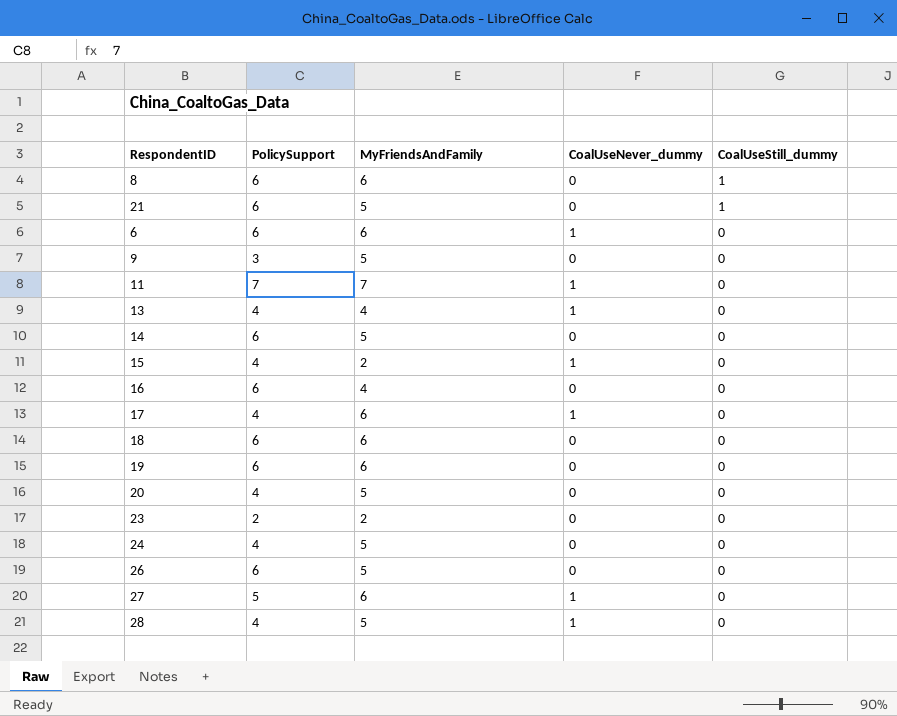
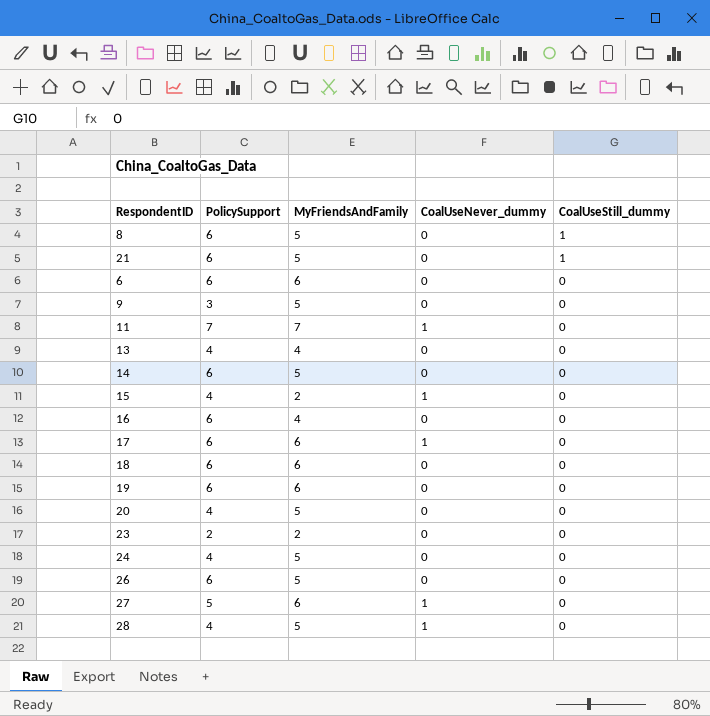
8 | MyFriendsAndFamily: 6 -> 5
6 | CoalUseNever_dummy: 1 -> 0
13 | CoalUseNever_dummy: 1 -> 0
17 | PolicySupport: 4 -> 6

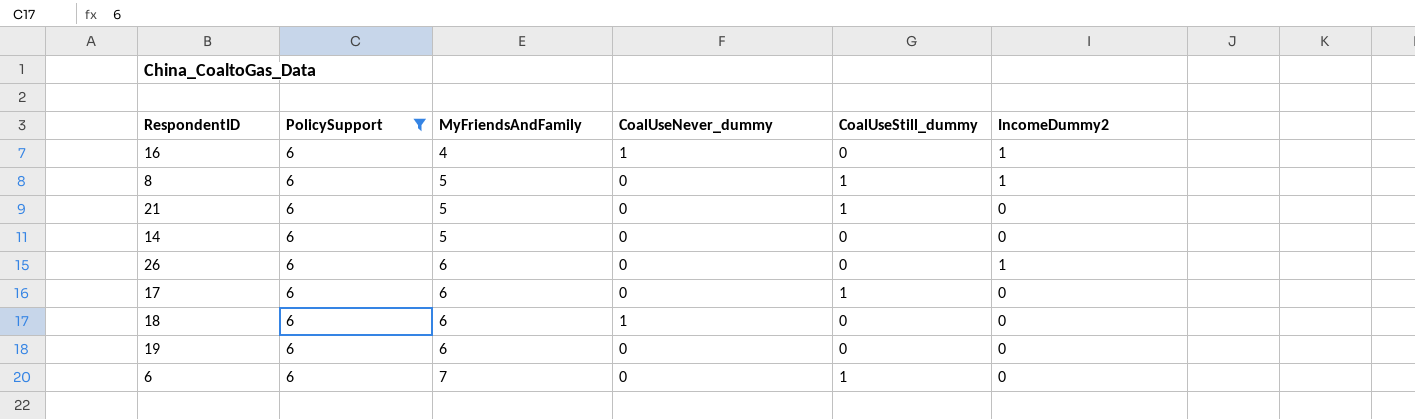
filter: none -> PolicySupport = 6
row order: CoalUseStill_dummy descending -> MyFriendsAndFamily ascending
column IncomeDummy2 | position: none -> 6
16 | CoalUseNever_dummy: 0 -> 1
26 | MyFriendsAndFamily: 5 -> 6
17 | CoalUseNever_dummy: 1 -> 0
17 | CoalUseStill_dummy: 0 -> 1
18 | CoalUseNever_dummy: 0 -> 1
6 | MyFriendsAndFamily: 6 -> 7
6 | CoalUseStill_dummy: 0 -> 1

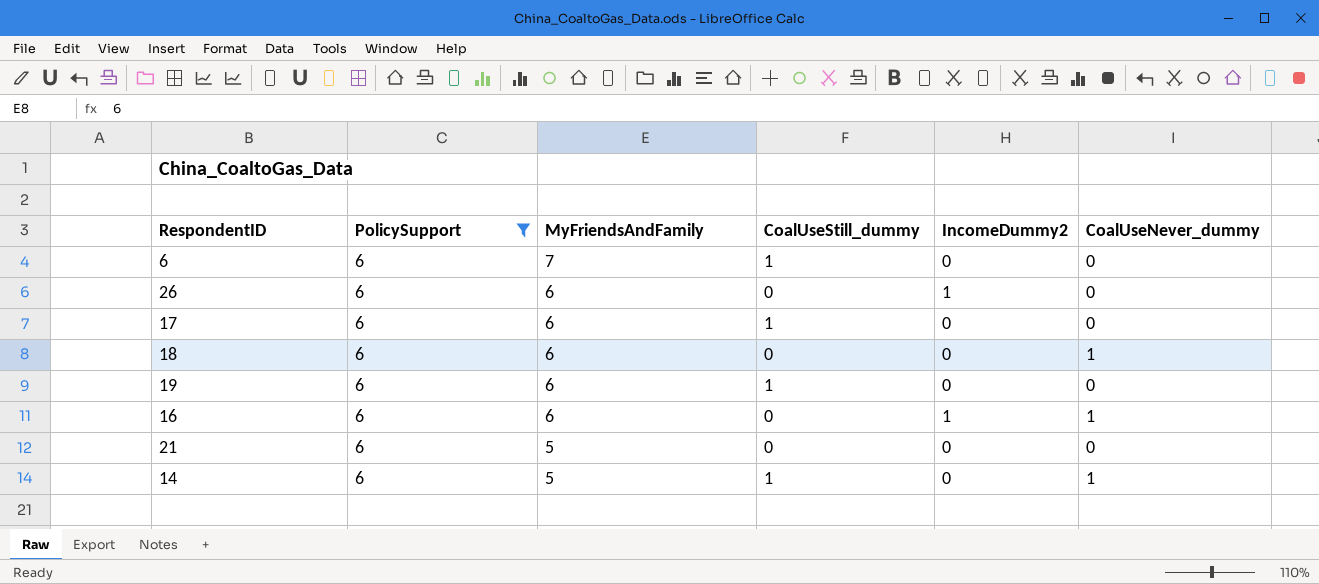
row order: MyFriendsAndFamily ascending -> MyFriendsAndFamily descending
column CoalUseNever_dummy | position: 4 -> 6
row 8: 6 | 5 | 0 | 1 | 1 -> none
19 | CoalUseStill_dummy: 0 -> 1
16 | MyFriendsAndFamily: 4 -> 6
21 | CoalUseStill_dummy: 1 -> 0
14 | CoalUseStill_dummy: 0 -> 1
14 | CoalUseNever_dummy: 0 -> 1

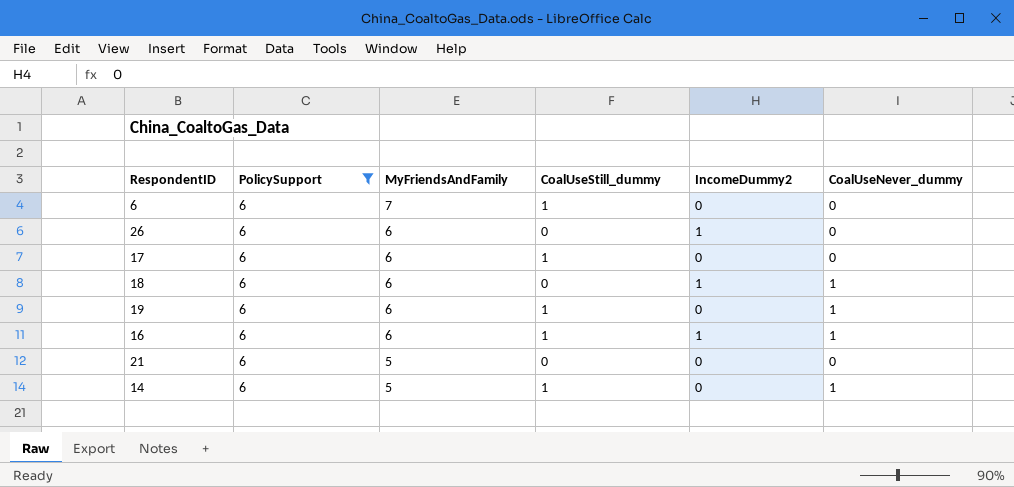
18 | IncomeDummy2: 0 -> 1
19 | CoalUseNever_dummy: 0 -> 1
16 | CoalUseStill_dummy: 0 -> 1

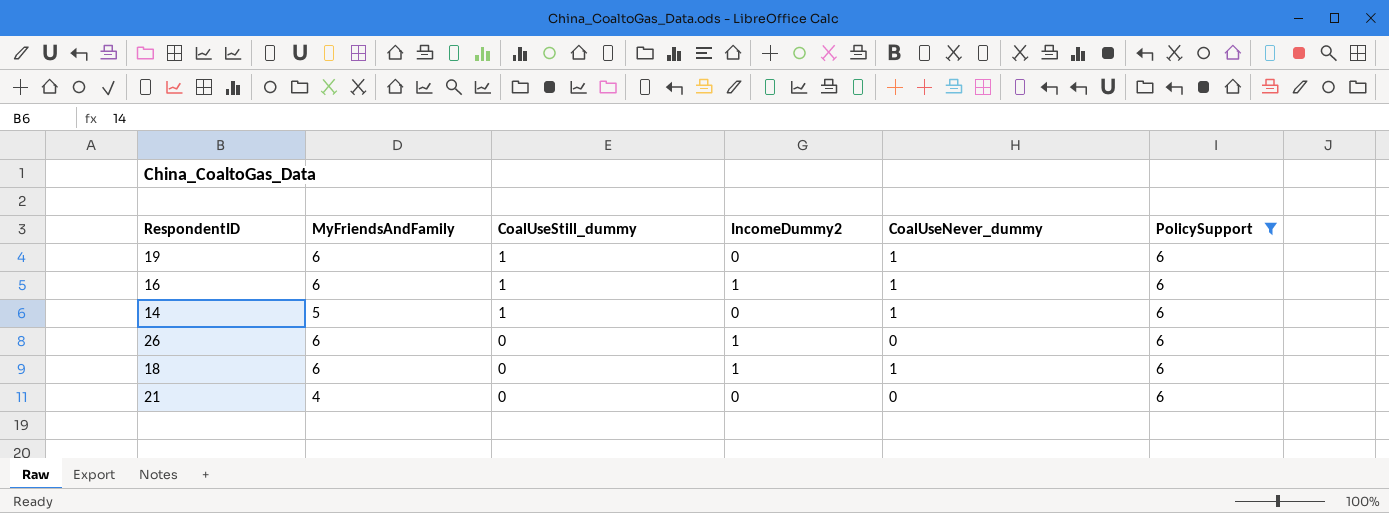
row order: MyFriendsAndFamily descending -> CoalUseStill_dummy descending
column PolicySupport | position: 2 -> 6
row 6: 6 | 7 | 1 | 0 | 0 -> none
row 17: 6 | 6 | 1 | 0 | 0 -> none
21 | MyFriendsAndFamily: 5 -> 4

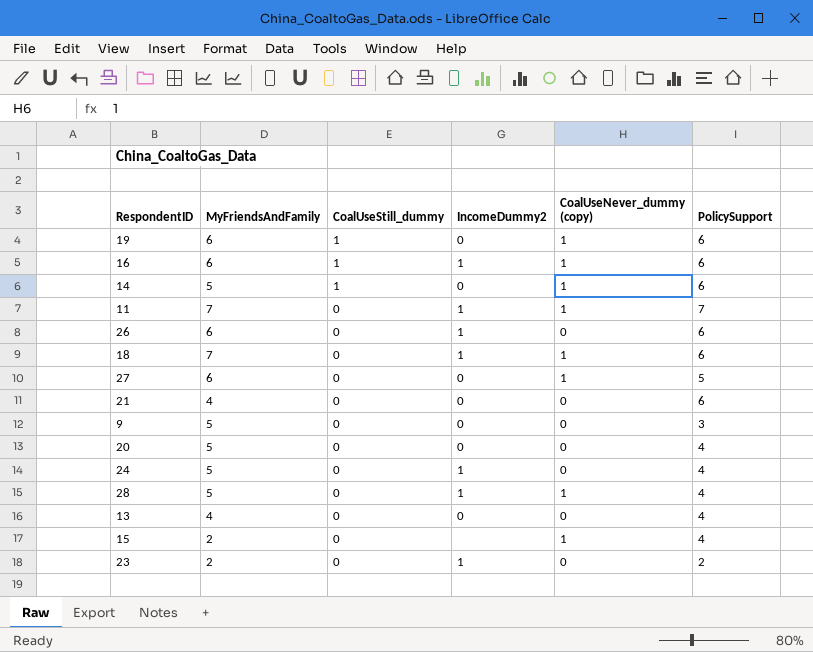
filter: PolicySupport = 6 -> none
column name: CoalUseNever_dummy -> CoalUseNever_dummy (copy)
18 | MyFriendsAndFamily: 6 -> 7

